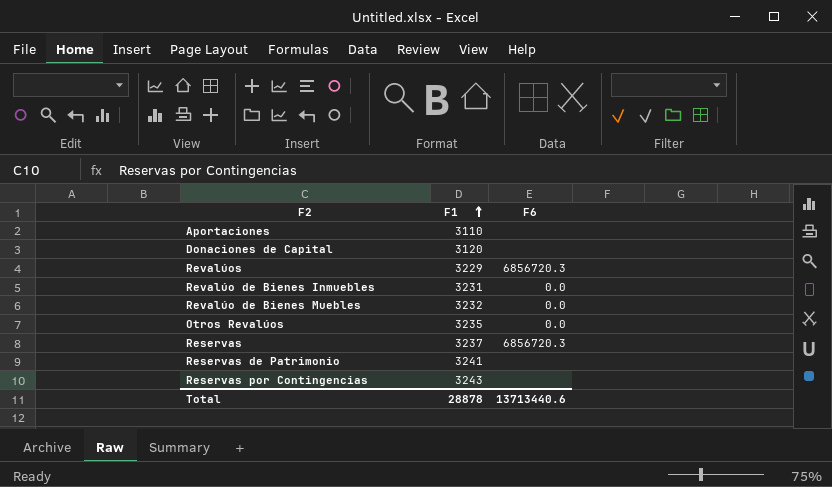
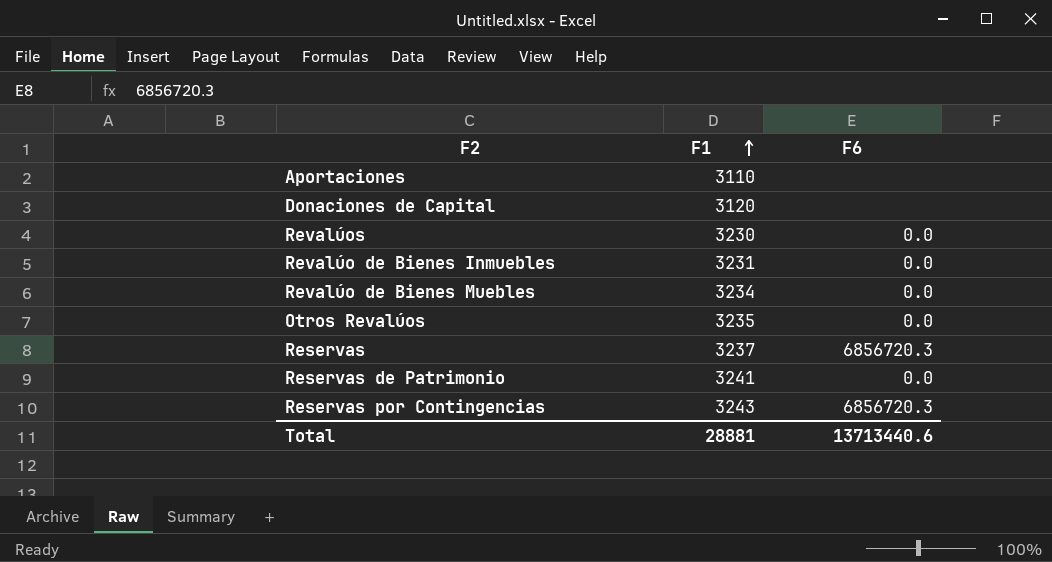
Revalúos | F1: 3229 -> 3230
Revalúos | F6: 6856720.3 -> 0.0
Revalúo de Bienes Muebles | F1: 3232 -> 3234
Reservas de Patrimonio | F6: none -> 0.0
Reservas por Contingencias | F6: none -> 6856720.3
Total | F1: 28878 -> 28881

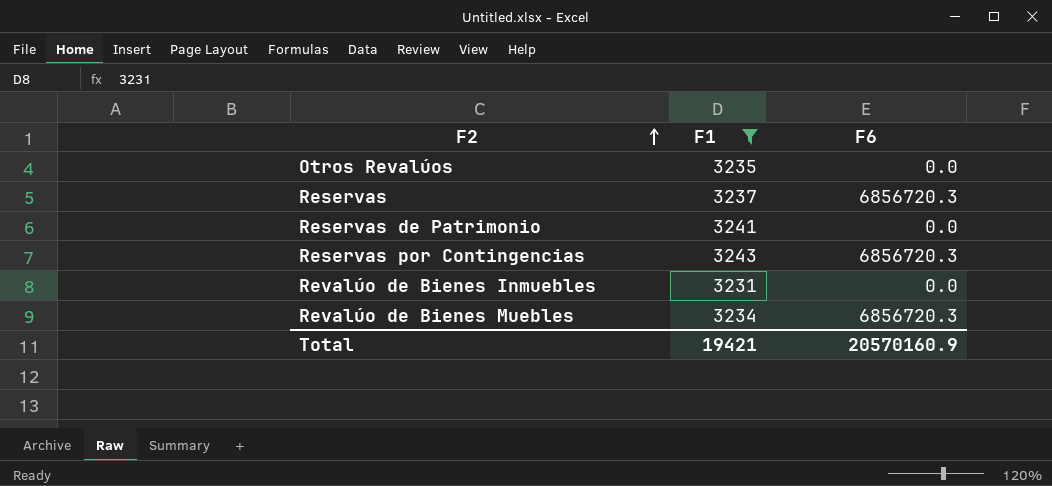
filter: none -> F1 >= 3231
row order: F1 ascending -> F2 ascending
Revalúo de Bienes Muebles | F6: 0.0 -> 6856720.3
Total | F1: 28881 -> 19421
Total | F6: 13713440.6 -> 20570160.9

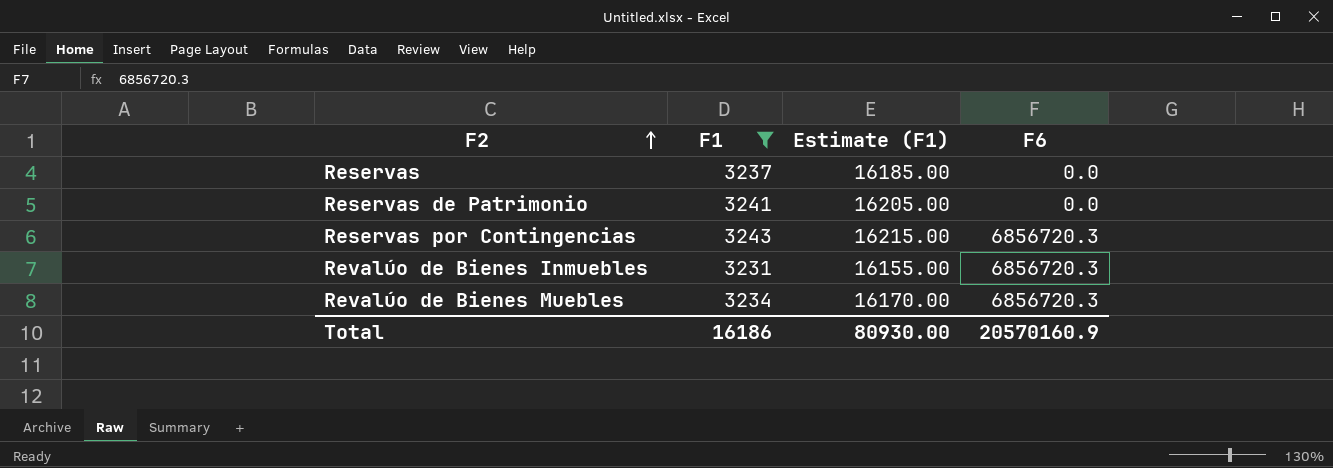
column Estimate (F1) | formula: none -> [F1] * 5
row Otros Revalúos: 3235 | 0.0 -> none
Reservas | F6: 6856720.3 -> 0.0
Revalúo de Bienes Inmuebles | F6: 0.0 -> 6856720.3
Total | F1: 19421 -> 16186

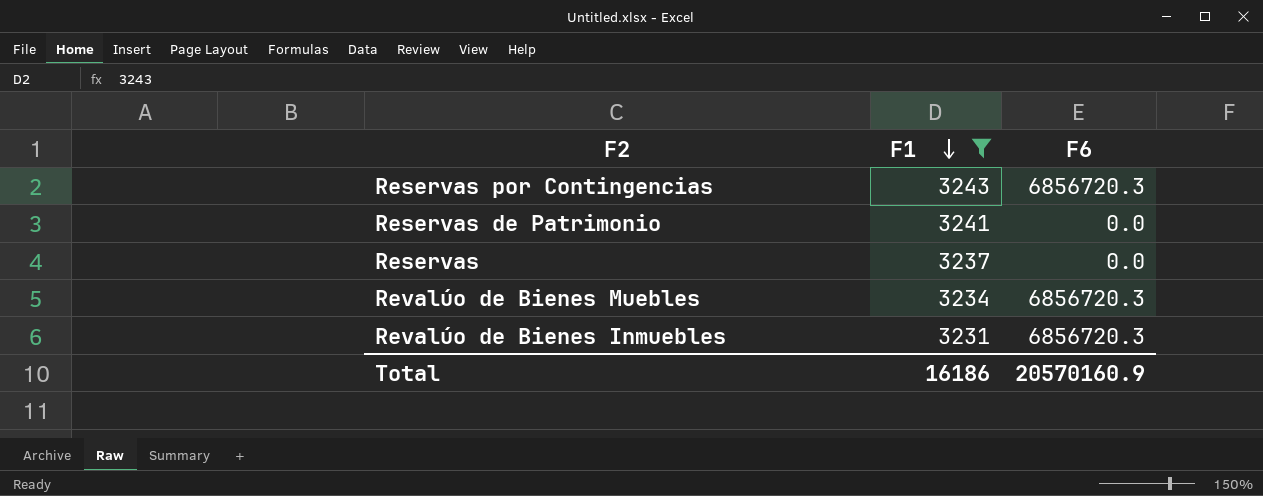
row order: F2 ascending -> F1 descending
column Estimate (F1) | formula: [F1] * 5 -> none

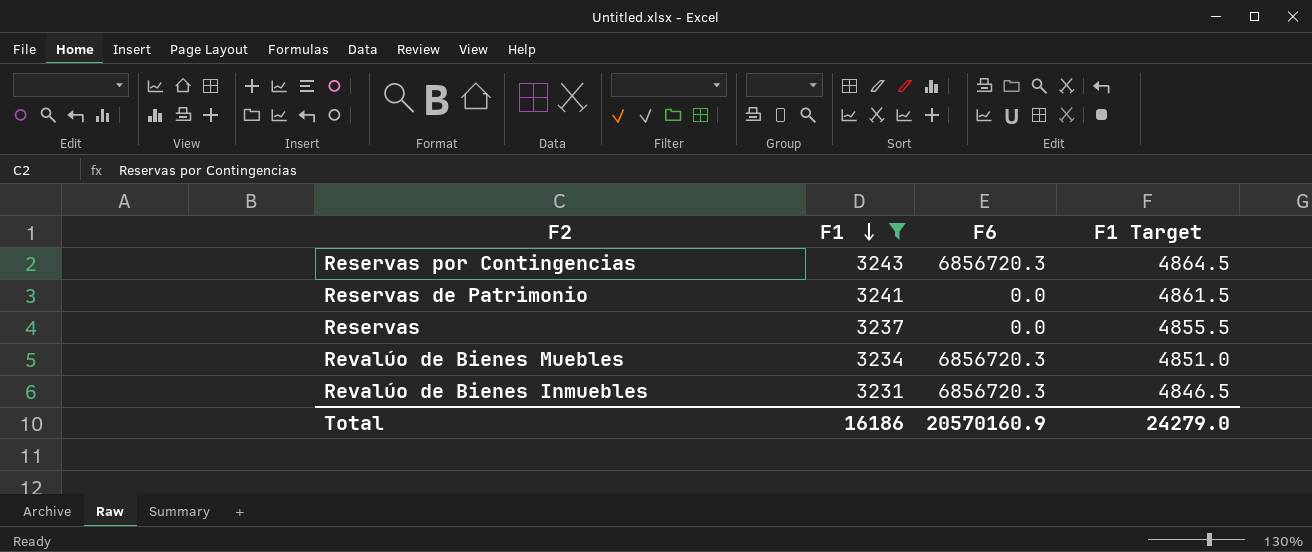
column F1 Target | formula: none -> [F1] * 1.5

